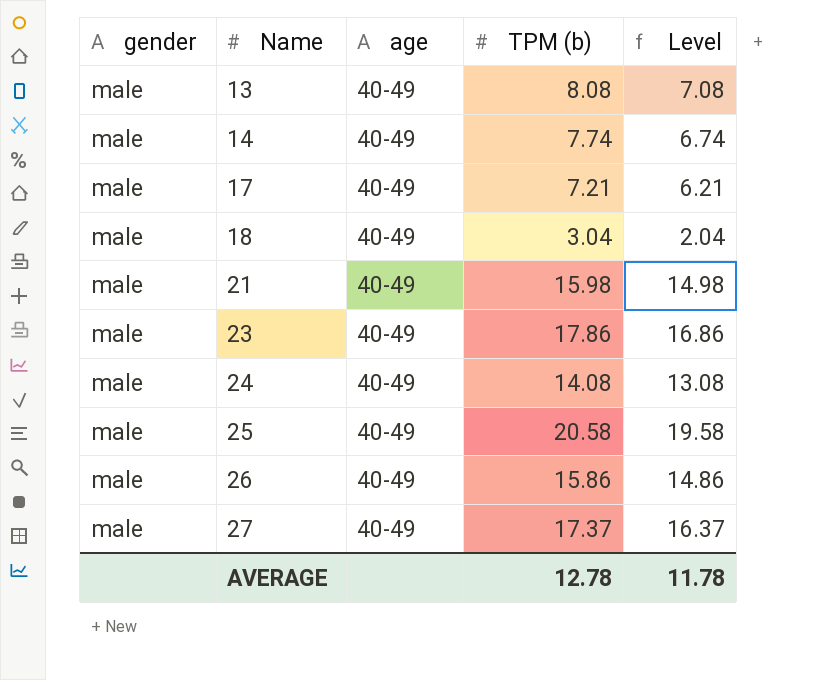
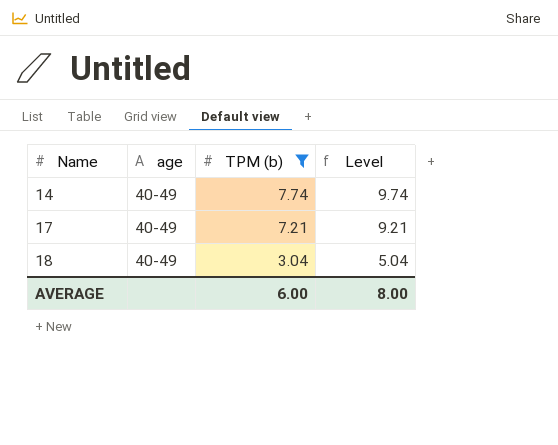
filter: none -> TPM (b) <= 7.74
column gender | position: 1 -> none
column Level | formula: [TPM (b)] - 1 -> [TPM (b)] + 2
AVERAGE | TPM (b): 12.78 -> 6.00
AVERAGE | Level: 11.78 -> 8.00

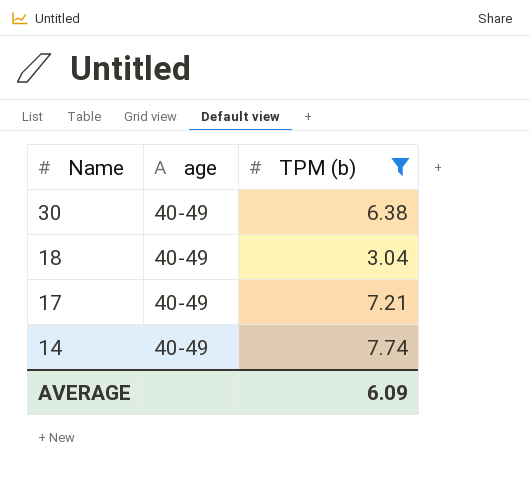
row order: Name ascending -> Name descending
column Level | formula: [TPM (b)] + 2 -> none
row 30: none -> 40-49 | 6.38
AVERAGE | TPM (b): 6.00 -> 6.09

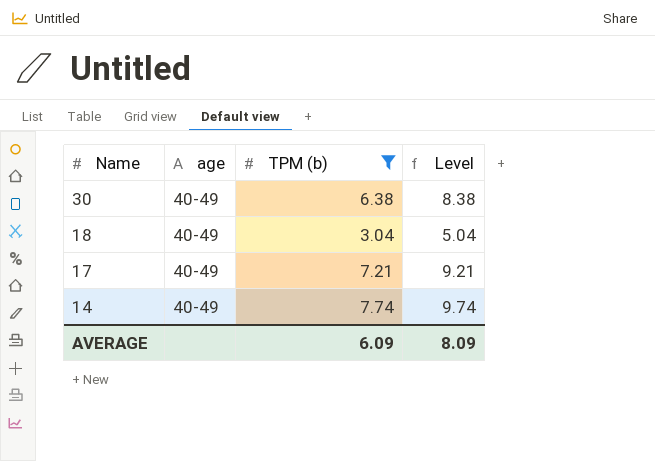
column Level | formula: none -> [TPM (b)] + 2

